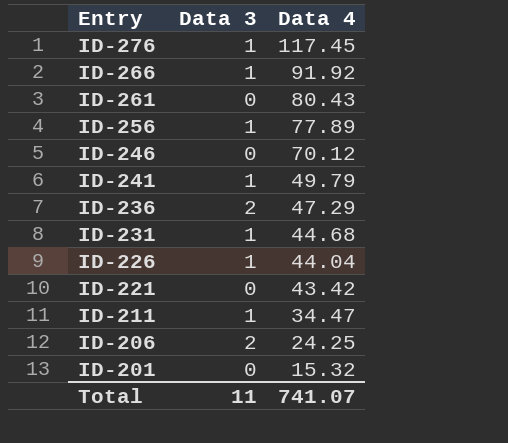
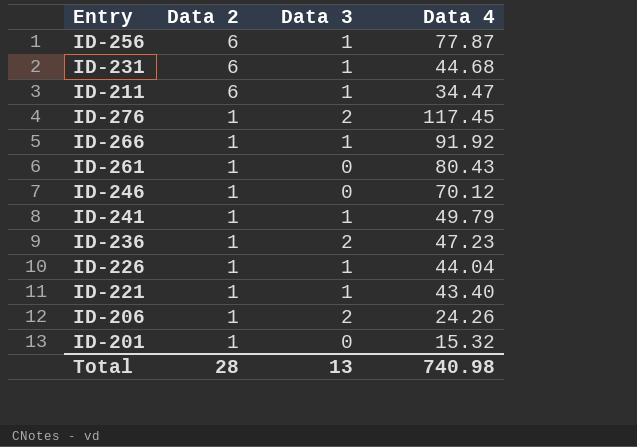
row order: Entry descending -> Data 2 descending
column Data 2 | position: none -> 2
ID-256 | Data 4: 77.89 -> 77.87
ID-276 | Data 3: 1 -> 2
ID-236 | Data 4: 47.29 -> 47.23
ID-221 | Data 3: 0 -> 1
ID-221 | Data 4: 43.42 -> 43.40
ID-206 | Data 4: 24.25 -> 24.26
Total | Data 3: 11 -> 13
Total | Data 4: 741.07 -> 740.98

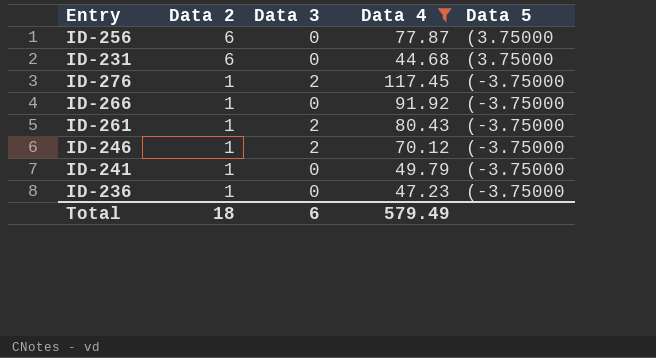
filter: none -> Data 4 >= 44.68
column Data 5 | position: none -> 5
ID-256 | Data 3: 1 -> 0
ID-231 | Data 3: 1 -> 0
ID-266 | Data 3: 1 -> 0
ID-261 | Data 3: 0 -> 2
ID-246 | Data 3: 0 -> 2
ID-241 | Data 3: 1 -> 0
ID-236 | Data 3: 2 -> 0
Total | Data 2: 28 -> 18
Total | Data 3: 13 -> 6
Total | Data 4: 740.98 -> 579.49

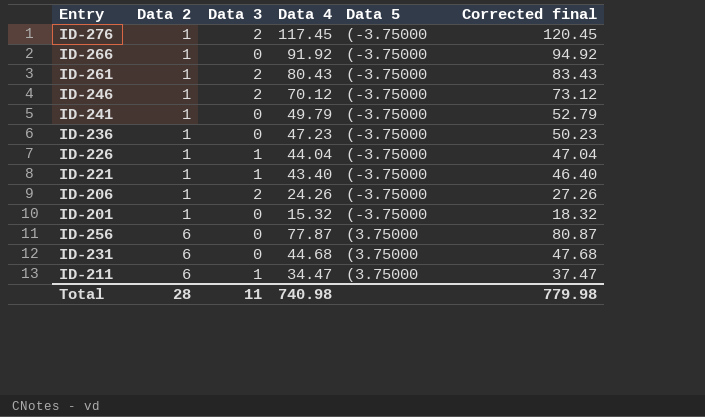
filter: Data 4 >= 44.68 -> none
row order: Data 2 descending -> Data 2 ascending
column Corrected final | formula: none -> [Data 4] + 3
Total | Data 2: 18 -> 28
Total | Data 3: 6 -> 11
Total | Data 4: 579.49 -> 740.98

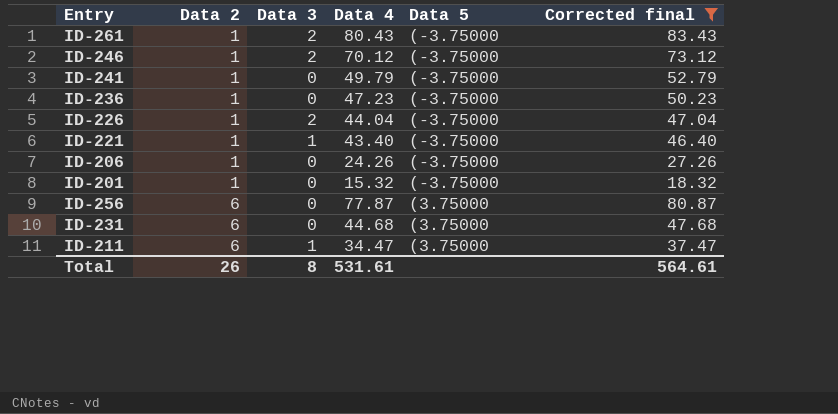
filter: none -> Corrected final <= 83.43
ID-226 | Data 3: 1 -> 2
ID-206 | Data 3: 2 -> 0
Total | Data 2: 28 -> 26
Total | Data 3: 11 -> 8
Total | Data 4: 740.98 -> 531.61
Total | Corrected final: 779.98 -> 564.61

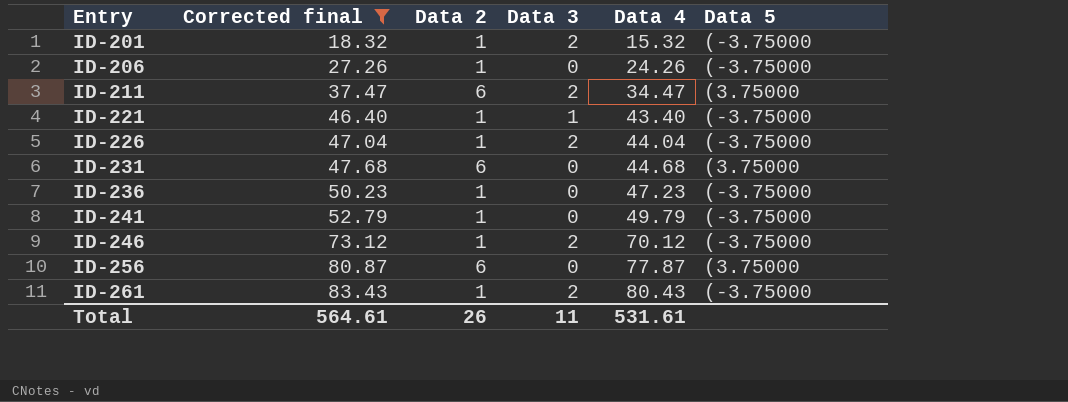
row order: Data 2 ascending -> Entry ascending
column Corrected final | position: 6 -> 2
ID-201 | Data 3: 0 -> 2
ID-211 | Data 3: 1 -> 2
Total | Data 3: 8 -> 11

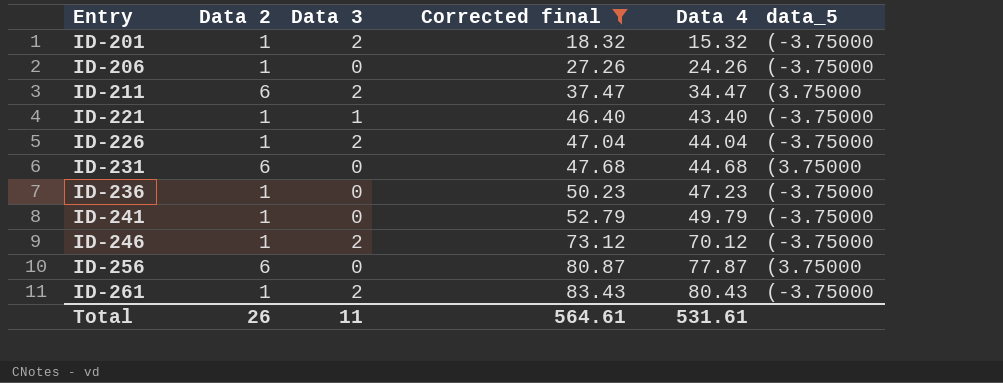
column Corrected final | position: 2 -> 4
column name: Data 5 -> data_5

